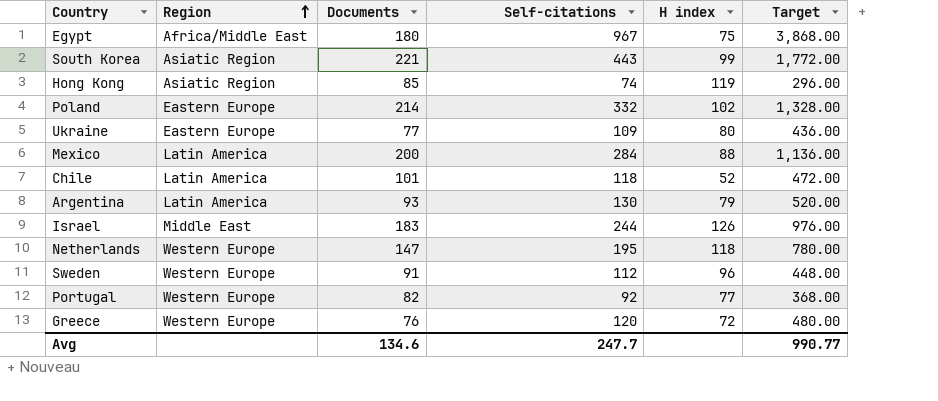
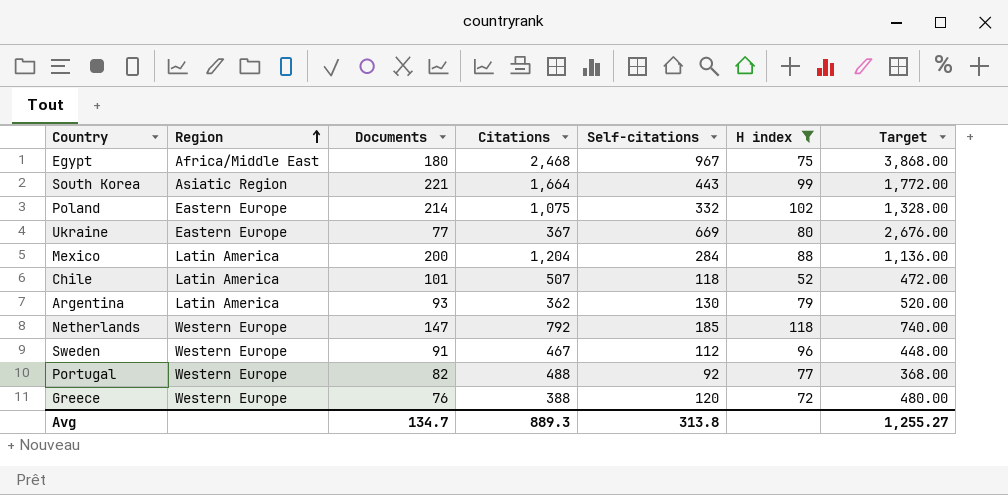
filter: none -> H index <= 118
column Citations | position: none -> 4
Ukraine | Self-citations: 109 -> 669
Ukraine | Target: 436.00 -> 2,676.00
Netherlands | Self-citations: 195 -> 185
Netherlands | Target: 780.00 -> 740.00
Avg | Documents: 134.6 -> 134.7
Avg | Self-citations: 247.7 -> 313.8
Avg | Target: 990.77 -> 1,255.27

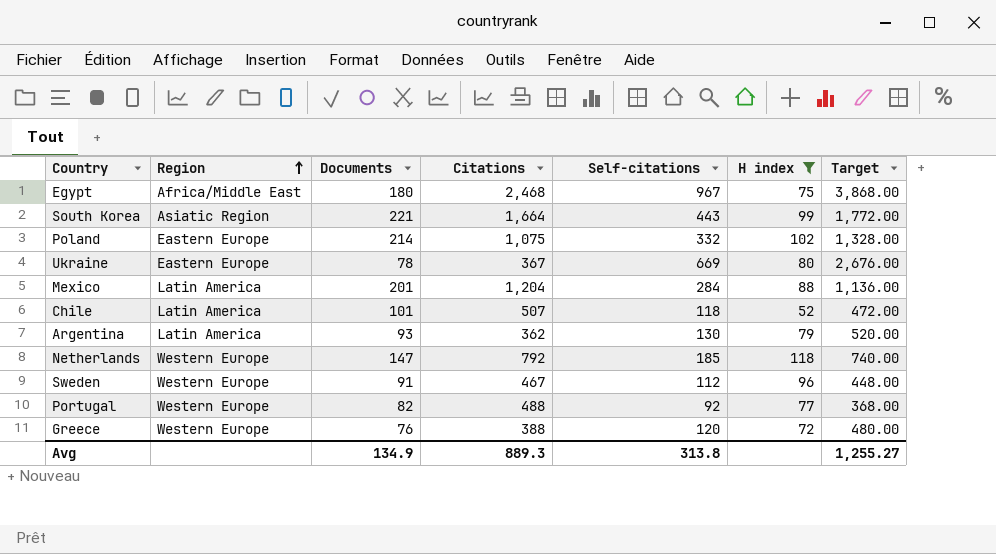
Ukraine | Documents: 77 -> 78
Mexico | Documents: 200 -> 201
Avg | Documents: 134.7 -> 134.9

